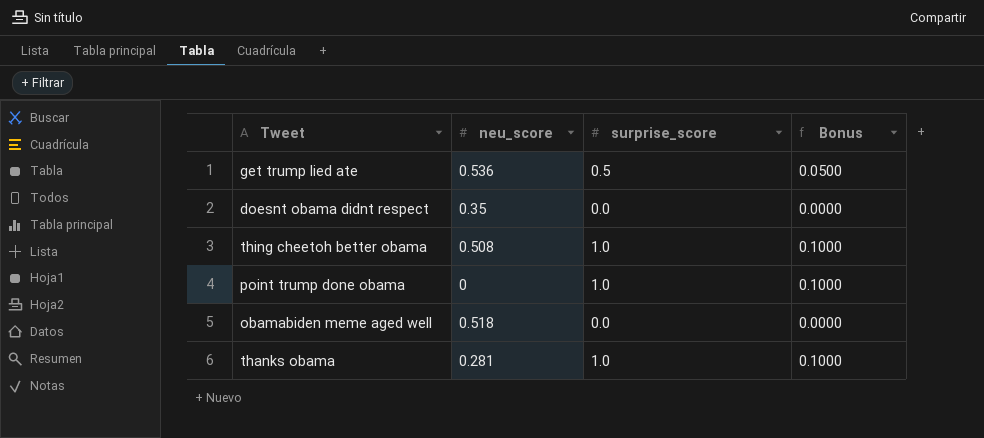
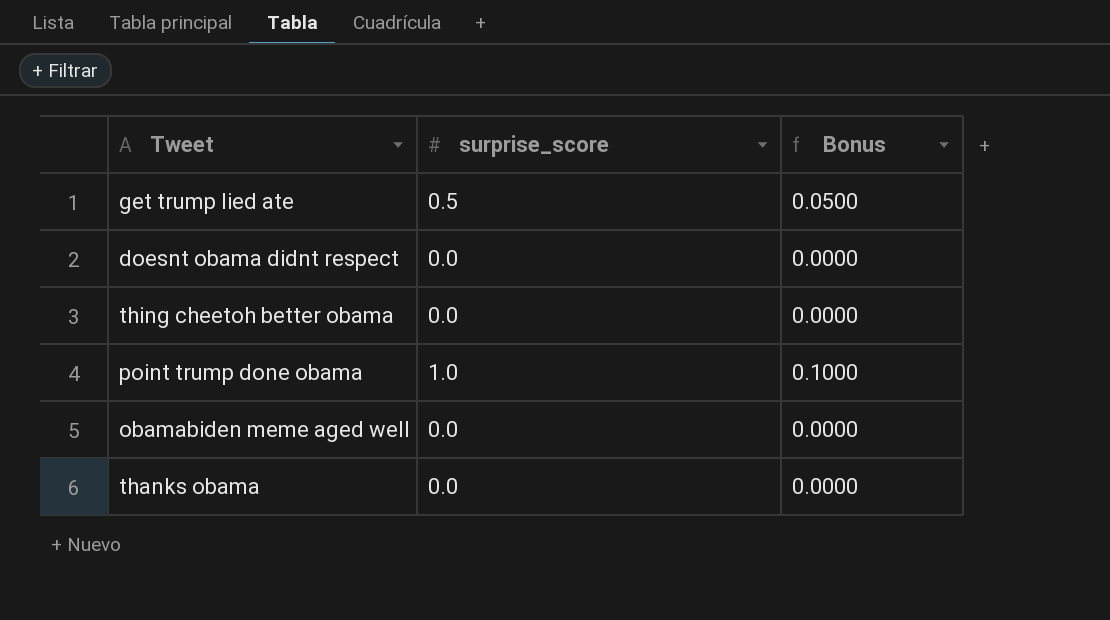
column neu_score | position: 2 -> none
thing cheetoh better obama | surprise_score: 1.0 -> 0.0
thing cheetoh better obama | Bonus: 0.1000 -> 0.0000
thanks obama | surprise_score: 1.0 -> 0.0
thanks obama | Bonus: 0.1000 -> 0.0000

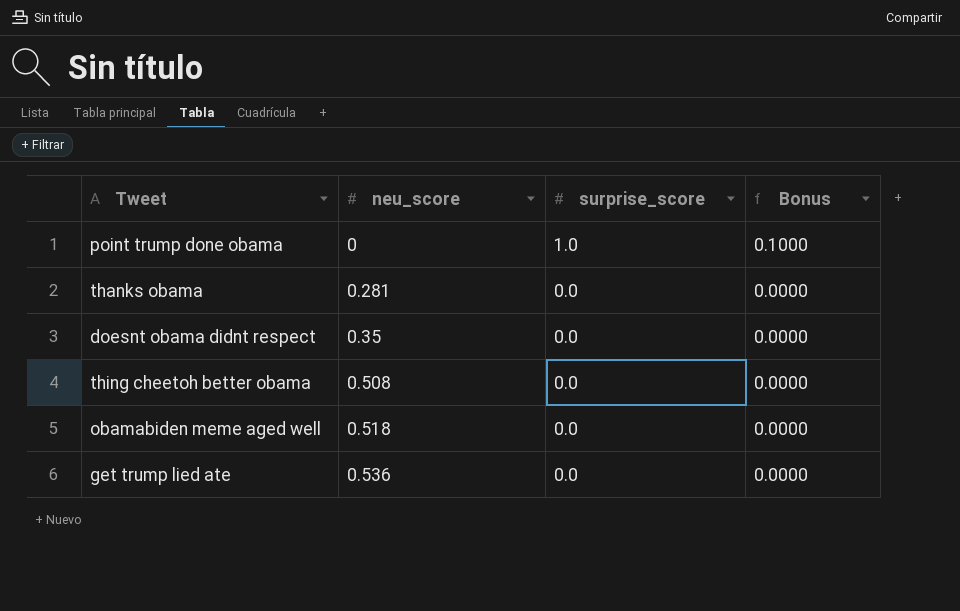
row order: none -> neu_score ascending
column neu_score | position: none -> 2
get trump lied ate | surprise_score: 0.5 -> 0.0
get trump lied ate | Bonus: 0.0500 -> 0.0000

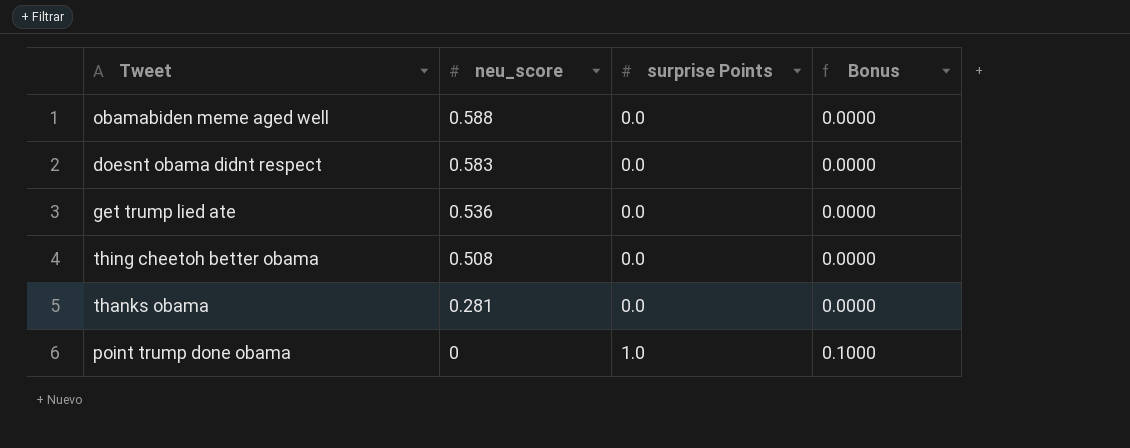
row order: neu_score ascending -> neu_score descending
column name: surprise_score -> surprise Points
obamabiden meme aged well | neu_score: 0.518 -> 0.588
doesnt obama didnt respect | neu_score: 0.35 -> 0.583

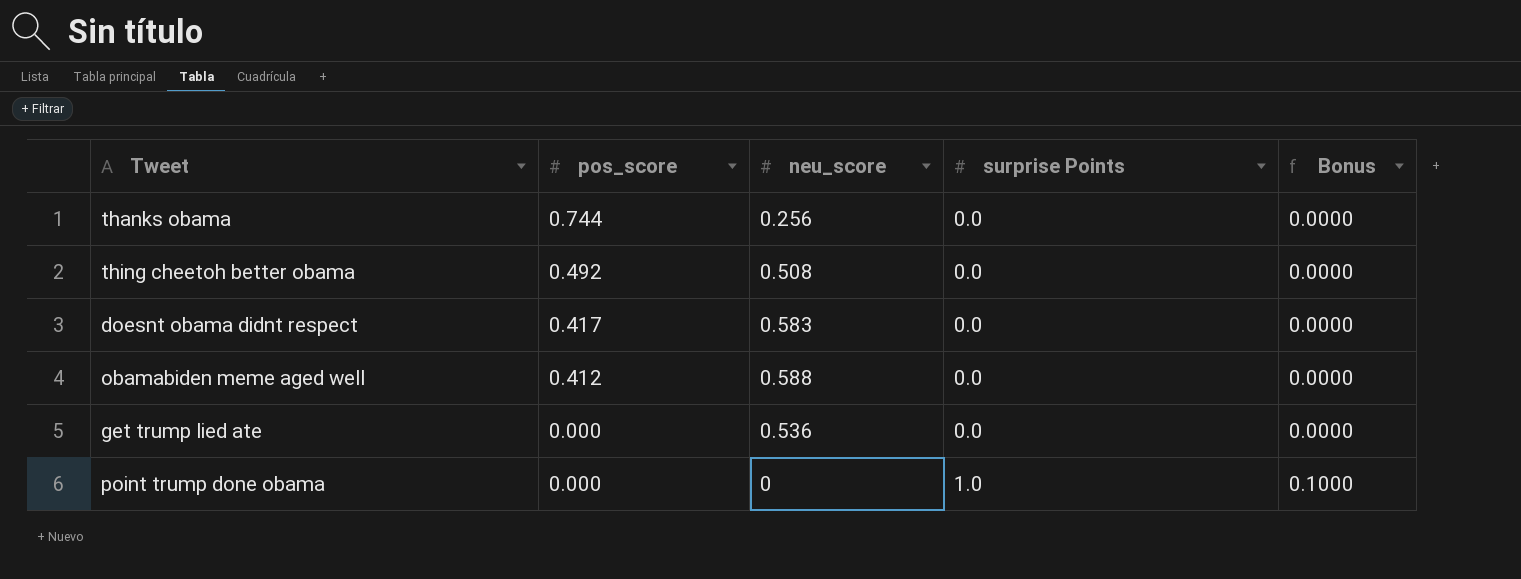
row order: neu_score descending -> pos_score descending
column pos_score | position: none -> 2
thanks obama | neu_score: 0.281 -> 0.256

